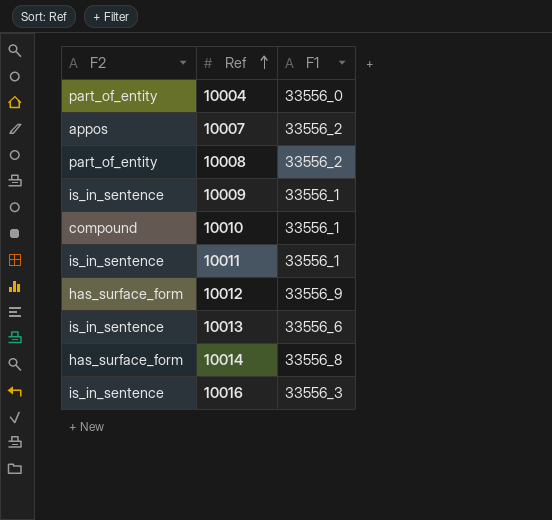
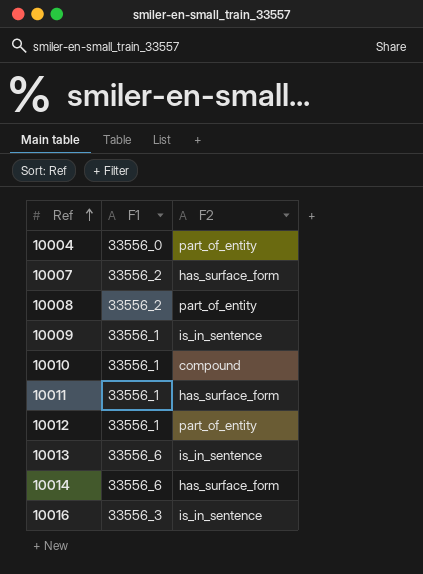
column F2 | position: 1 -> 3
10007 | F2: appos -> has_surface_form
10011 | F2: is_in_sentence -> has_surface_form
10012 | F1: 33556_9 -> 33556_1
10012 | F2: has_surface_form -> part_of_entity
10014 | F1: 33556_8 -> 33556_6

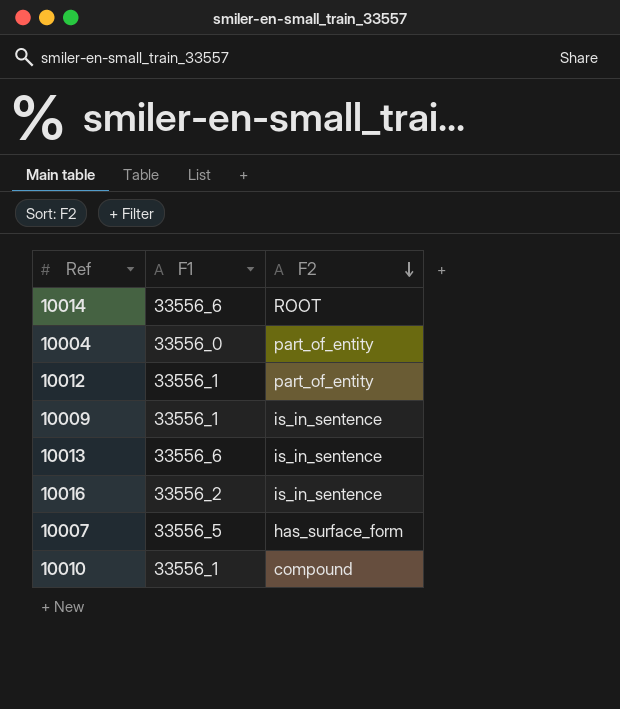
row order: Ref ascending -> F2 descending
row 10008: 33556_2 | part_of_entity -> none
row 10011: 33556_1 | has_surface_form -> none
10014 | F2: has_surface_form -> ROOT
10016 | F1: 33556_3 -> 33556_2
10007 | F1: 33556_2 -> 33556_5

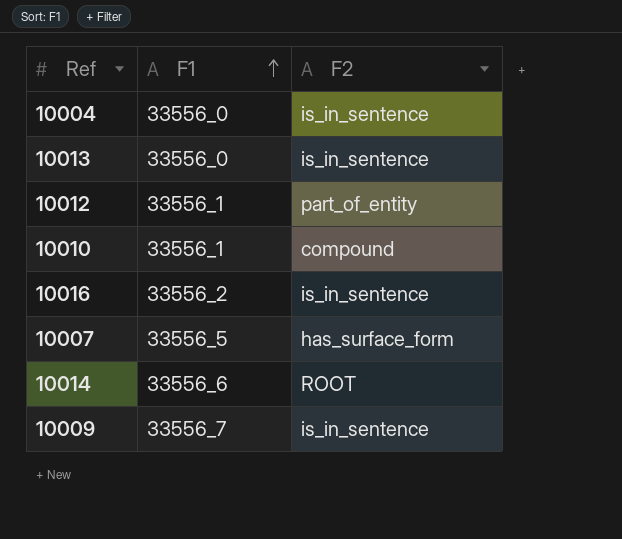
row order: F2 descending -> F1 ascending
10004 | F2: part_of_entity -> is_in_sentence
10013 | F1: 33556_6 -> 33556_0
10009 | F1: 33556_1 -> 33556_7

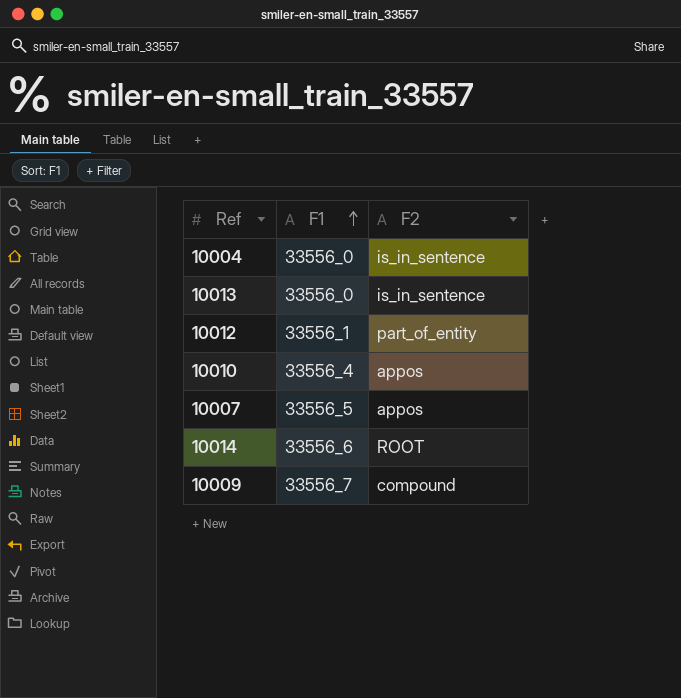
row 10016: 33556_2 | is_in_sentence -> none
10010 | F1: 33556_1 -> 33556_4
10010 | F2: compound -> appos
10007 | F2: has_surface_form -> appos
10009 | F2: is_in_sentence -> compound

